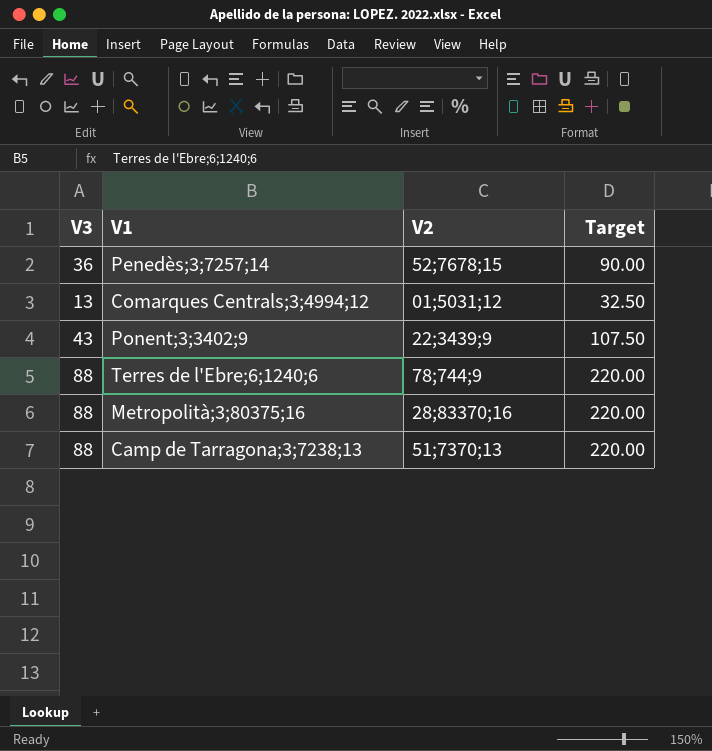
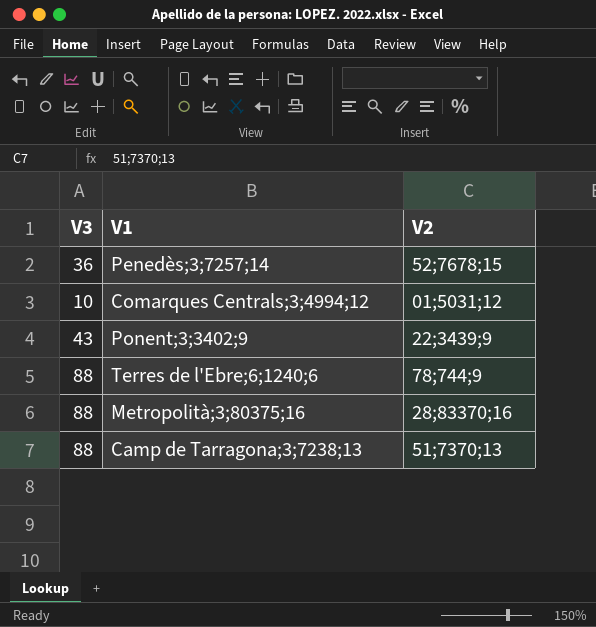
column Target | formula: [V3] * 2.5 -> none
Comarques Centrals;3;4994;12 | V3: 13 -> 10

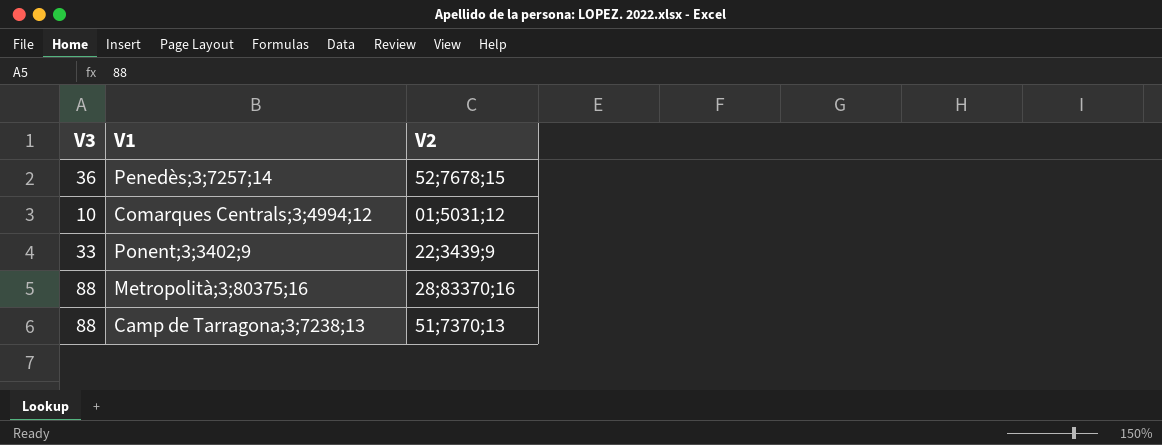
row Terres de l'Ebre;6;1240;6: 88 | 78;744;9 -> none
Ponent;3;3402;9 | V3: 43 -> 33

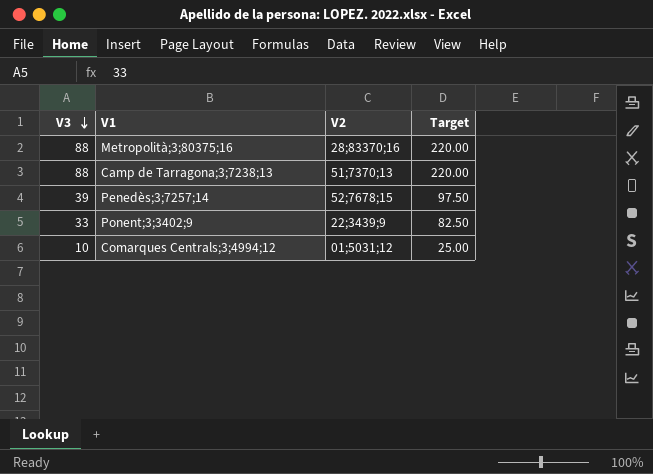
row order: none -> V3 descending
column Target | formula: none -> [V3] * 2.5
Penedès;3;7257;14 | V3: 36 -> 39

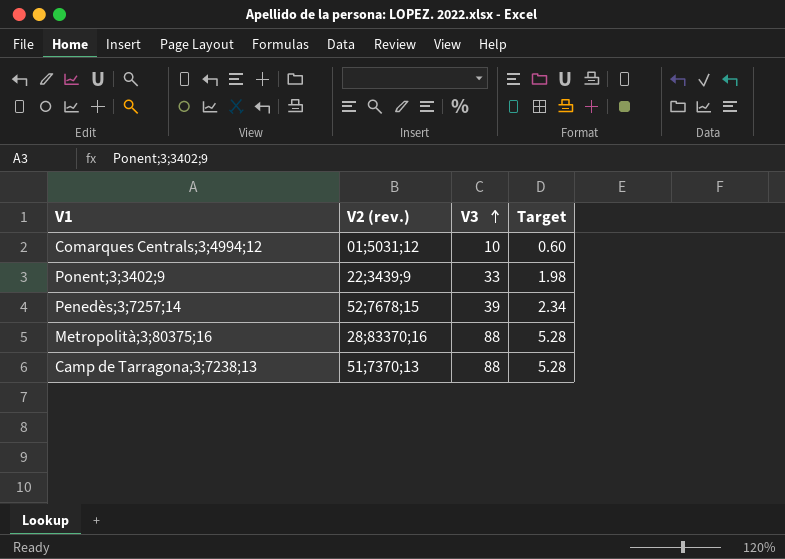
row order: V3 descending -> V3 ascending
column name: V2 -> V2 (rev.)
column V3 | position: 1 -> 3
column Target | formula: [V3] * 2.5 -> [V3] * 0.06

